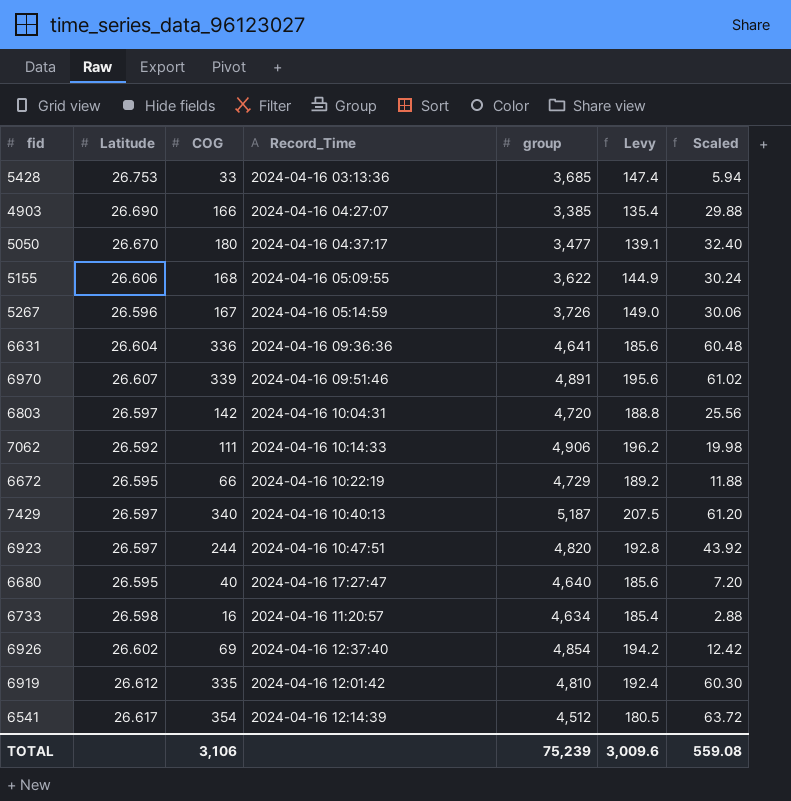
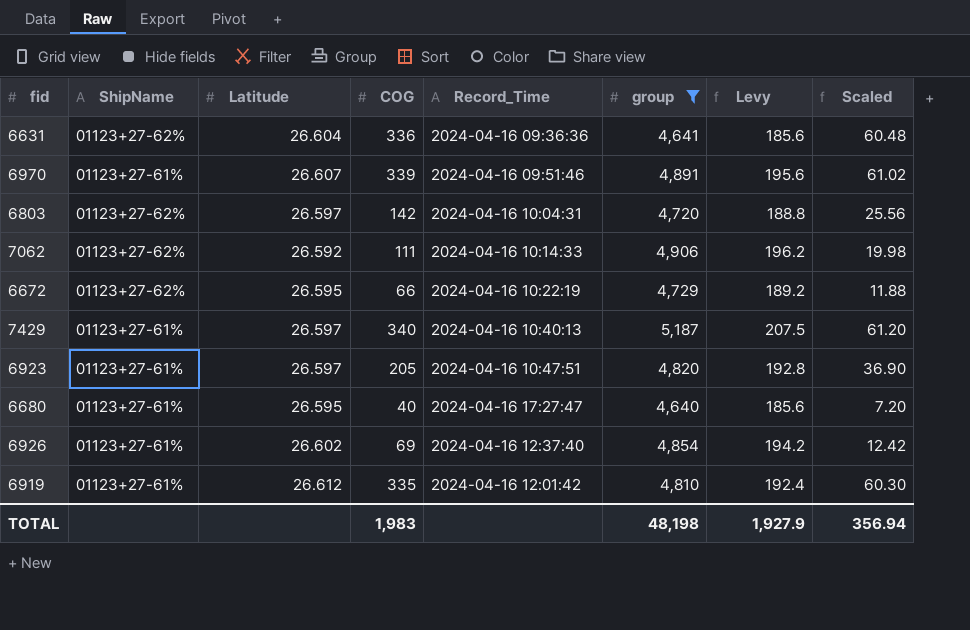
filter: none -> group >= 4,640
column ShipName | position: none -> 2
6923 | COG: 244 -> 205
6923 | Scaled: 43.92 -> 36.90
TOTAL | COG: 3,106 -> 1,983
TOTAL | group: 75,239 -> 48,198
TOTAL | Levy: 3,009.6 -> 1,927.9
TOTAL | Scaled: 559.08 -> 356.94

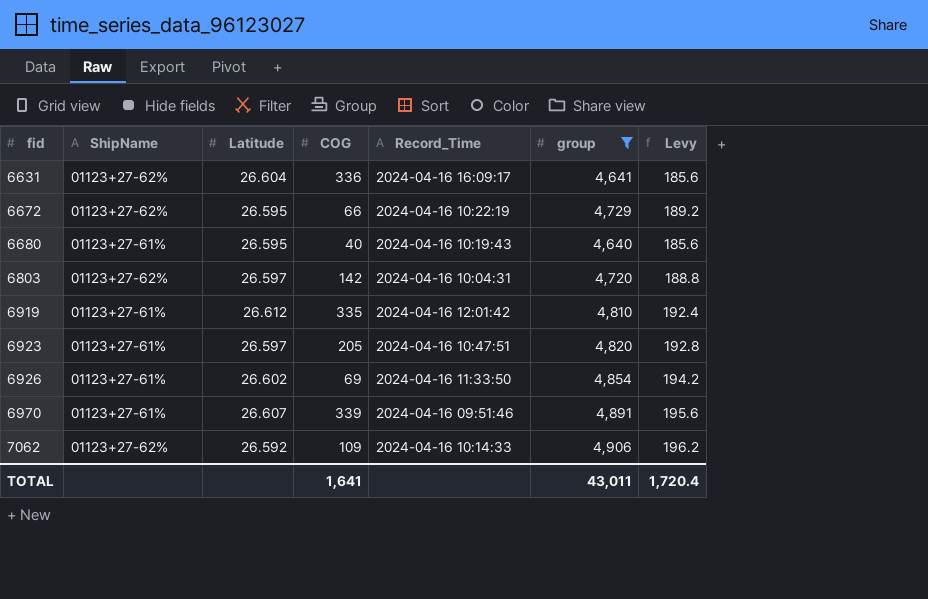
row order: none -> fid ascending
column Scaled | formula: [COG] * 0.18 -> none
row 7429: 01123+27-61% | 26.597 | 340 | 2024-04-16 10:40:13 | 5,187 | 207.5 | 61.20 -> none
6631 | Record_Time: 2024-04-16 09:36:36 -> 2024-04-16 16:09:17
6680 | Record_Time: 2024-04-16 17:27:47 -> 2024-04-16 10:19:43
6926 | Record_Time: 2024-04-16 12:37:40 -> 2024-04-16 11:33:50
7062 | COG: 111 -> 109
TOTAL | COG: 1,983 -> 1,641
TOTAL | group: 48,198 -> 43,011
TOTAL | Levy: 1,927.9 -> 1,720.4

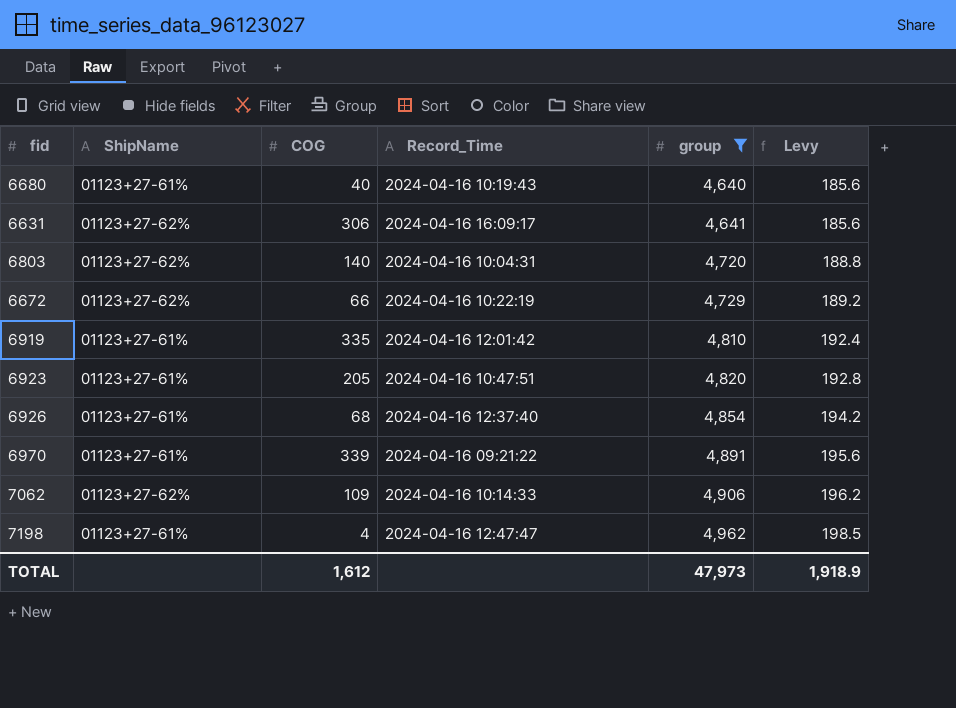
row order: fid ascending -> group ascending
column Latitude | position: 3 -> none
6631 | COG: 336 -> 306
6803 | COG: 142 -> 140
6926 | COG: 69 -> 68
6926 | Record_Time: 2024-04-16 11:33:50 -> 2024-04-16 12:37:40
6970 | Record_Time: 2024-04-16 09:51:46 -> 2024-04-16 09:21:22
row 7198: none -> 01123+27-61% | 4 | 2024-04-16 12:47:47 | 4,962 | 198.5
TOTAL | COG: 1,641 -> 1,612
TOTAL | group: 43,011 -> 47,973
TOTAL | Levy: 1,720.4 -> 1,918.9

